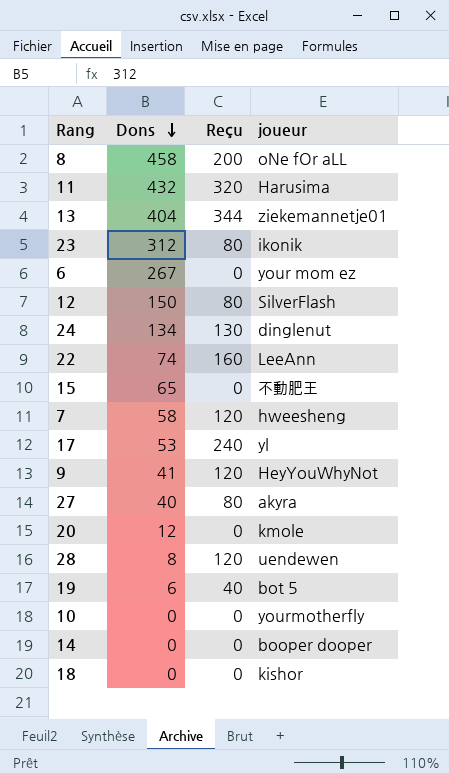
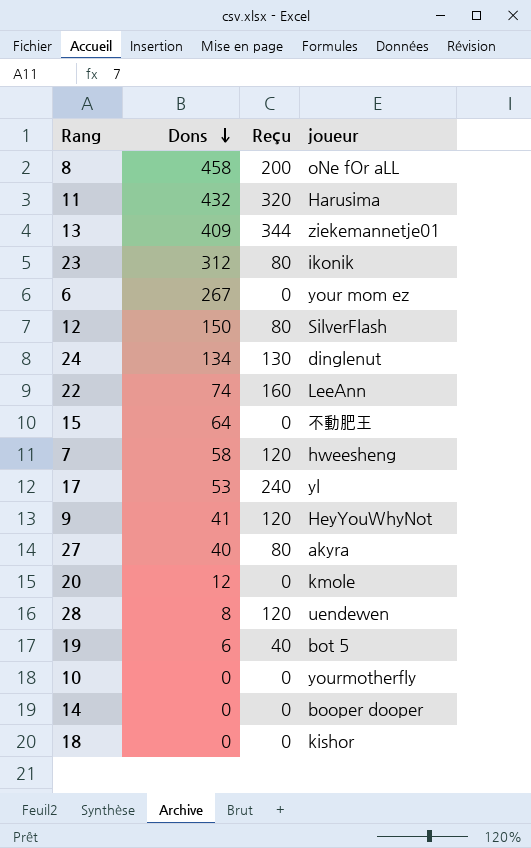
13 | Dons: 404 -> 409
15 | Dons: 65 -> 64

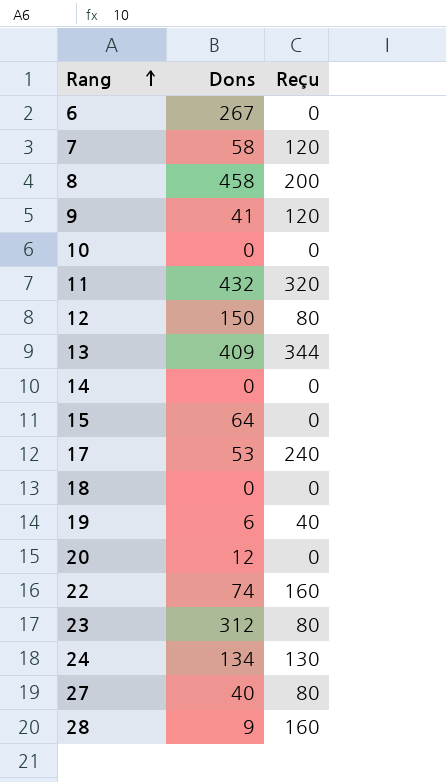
row order: Dons descending -> Rang ascending
column joueur | position: 4 -> none
28 | Dons: 8 -> 9
28 | Reçu: 120 -> 160

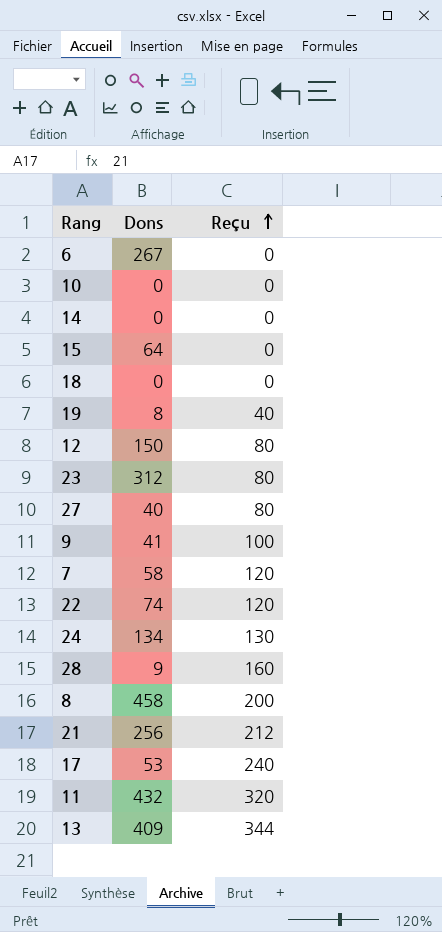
row order: Rang ascending -> Reçu ascending
row 20: 12 | 0 -> none
19 | Dons: 6 -> 8
9 | Reçu: 120 -> 100
22 | Reçu: 160 -> 120
row 21: none -> 256 | 212

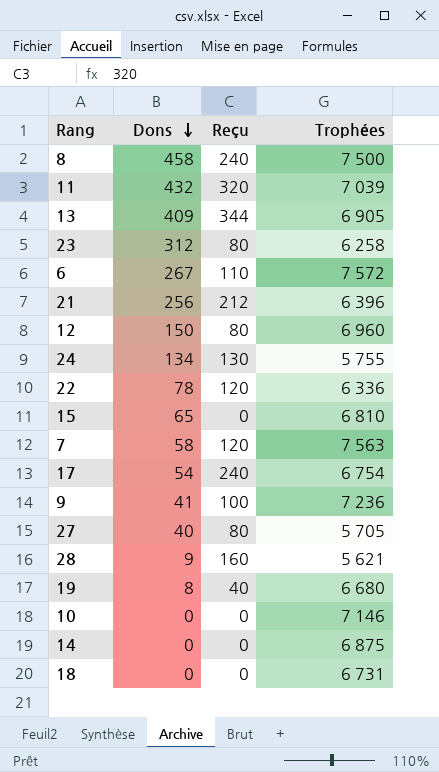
row order: Reçu ascending -> Dons descending
column Trophées | position: none -> 4
8 | Reçu: 200 -> 240
6 | Reçu: 0 -> 110
22 | Dons: 74 -> 78
15 | Dons: 64 -> 65
17 | Dons: 53 -> 54

